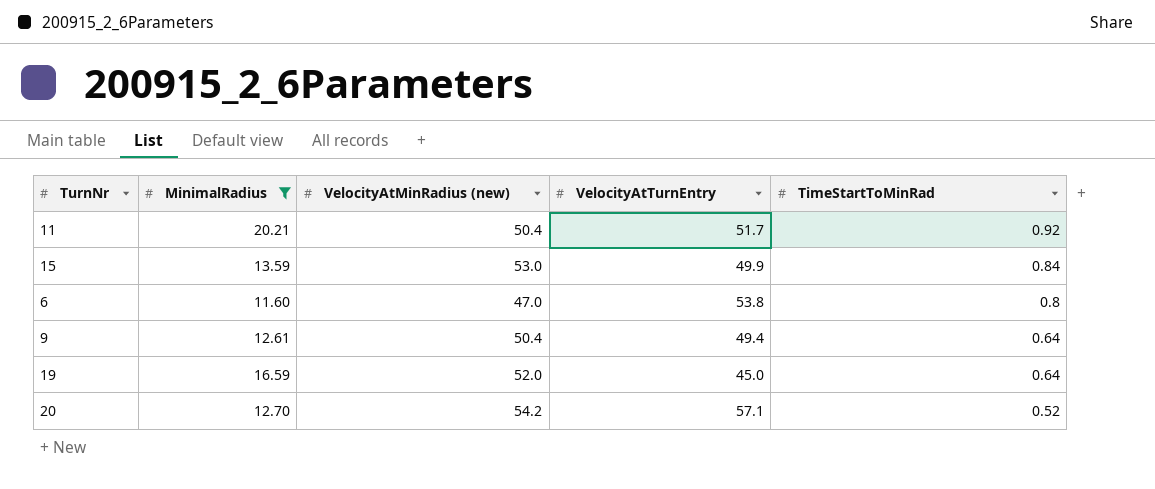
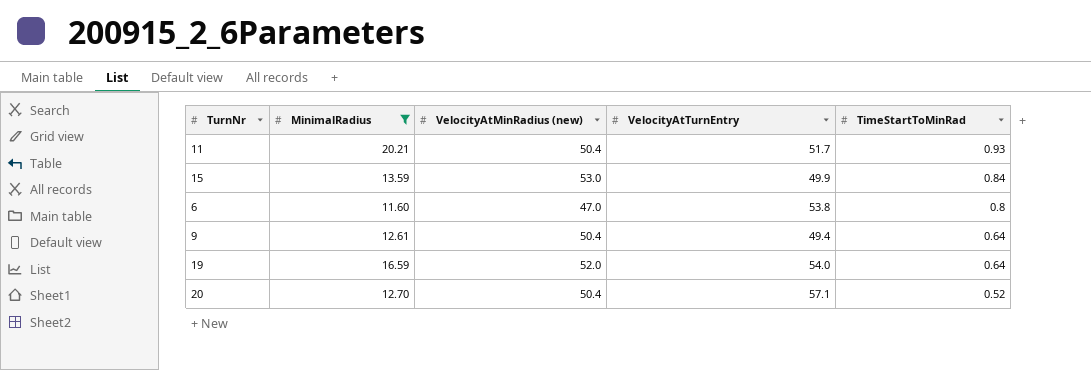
11 | TimeStartToMinRad: 0.92 -> 0.93
19 | VelocityAtTurnEntry: 45.0 -> 54.0
20 | VelocityAtMinRadius (new): 54.2 -> 50.4

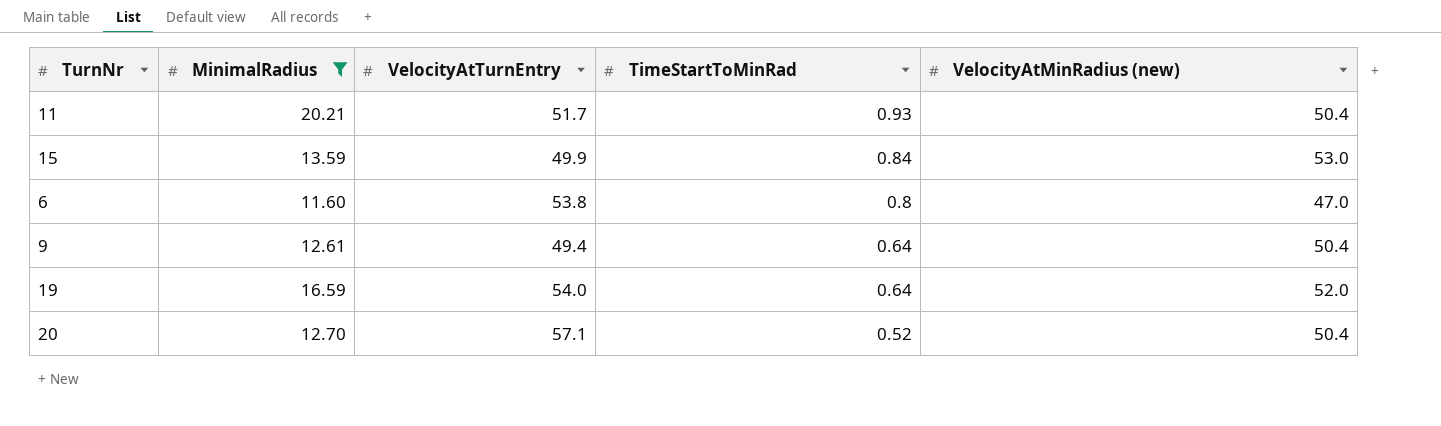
column VelocityAtMinRadius (new) | position: 3 -> 5

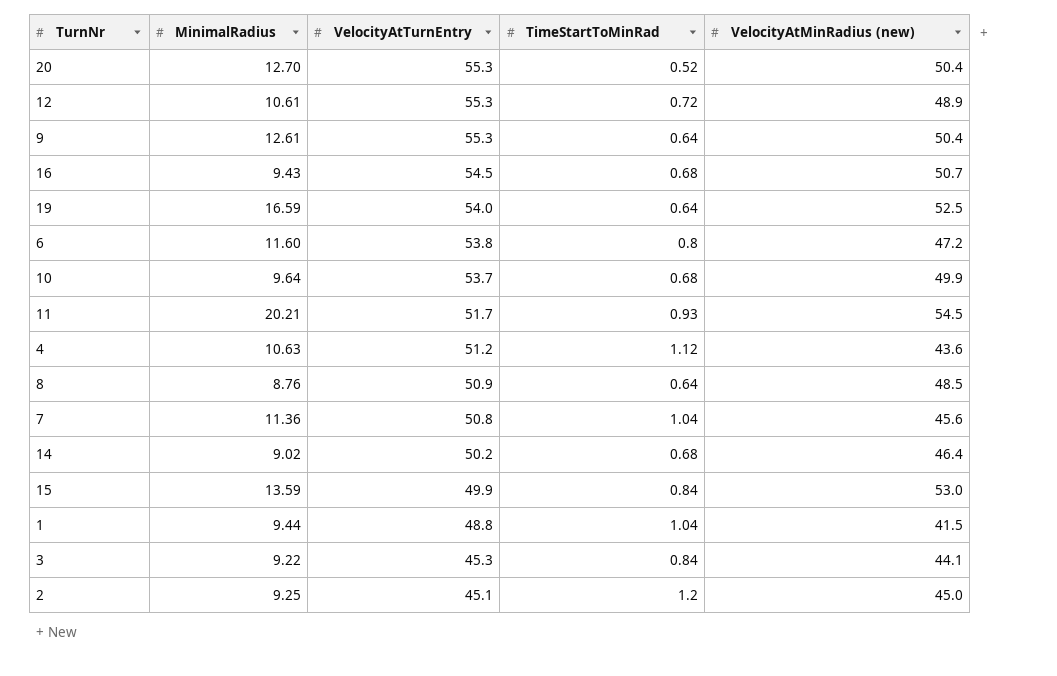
filter: MinimalRadius >= 11.60 -> none
row order: TimeStartToMinRad descending -> VelocityAtTurnEntry descending
20 | VelocityAtTurnEntry: 57.1 -> 55.3
9 | VelocityAtTurnEntry: 49.4 -> 55.3
19 | VelocityAtMinRadius (new): 52.0 -> 52.5
6 | VelocityAtMinRadius (new): 47.0 -> 47.2
11 | VelocityAtMinRadius (new): 50.4 -> 54.5

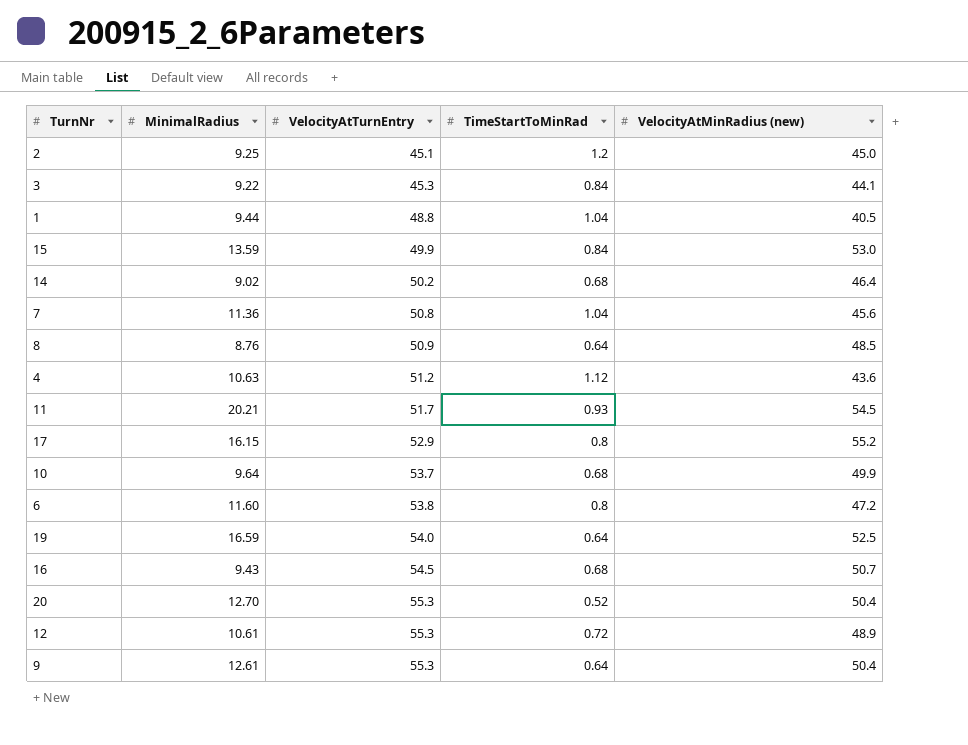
row order: VelocityAtTurnEntry descending -> VelocityAtTurnEntry ascending
1 | VelocityAtMinRadius (new): 41.5 -> 40.5
row 17: none -> 16.15 | 52.9 | 0.8 | 55.2

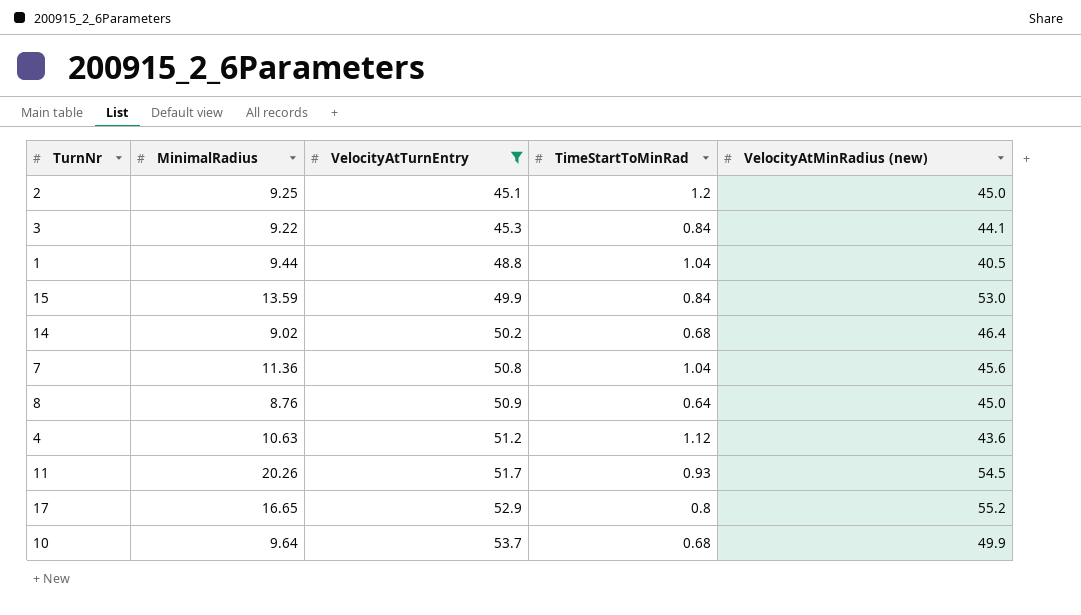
filter: none -> VelocityAtTurnEntry <= 53.7
8 | VelocityAtMinRadius (new): 48.5 -> 45.0
11 | MinimalRadius: 20.21 -> 20.26
17 | MinimalRadius: 16.15 -> 16.65

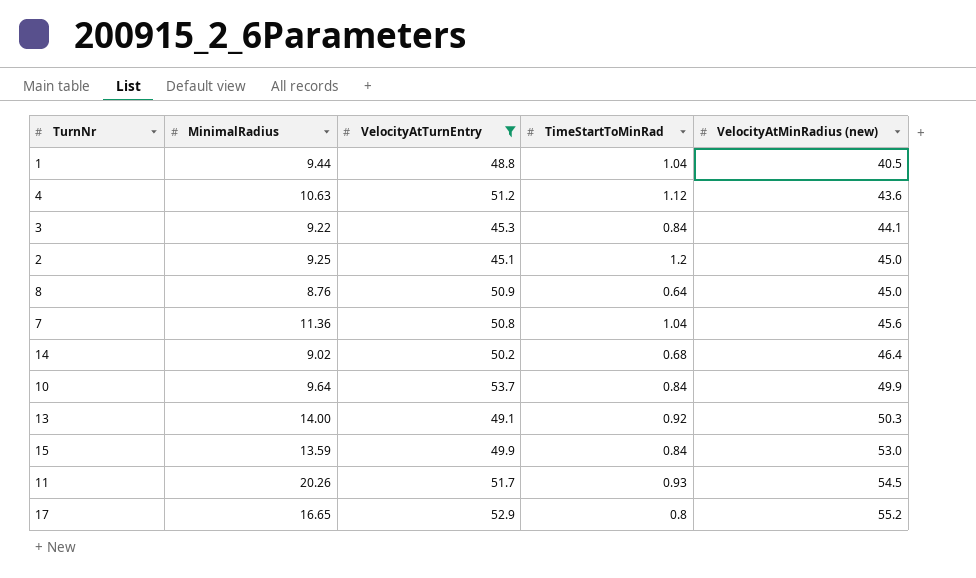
row order: VelocityAtTurnEntry ascending -> VelocityAtMinRadius (new) ascending
10 | TimeStartToMinRad: 0.68 -> 0.84
row 13: none -> 14.00 | 49.1 | 0.92 | 50.3

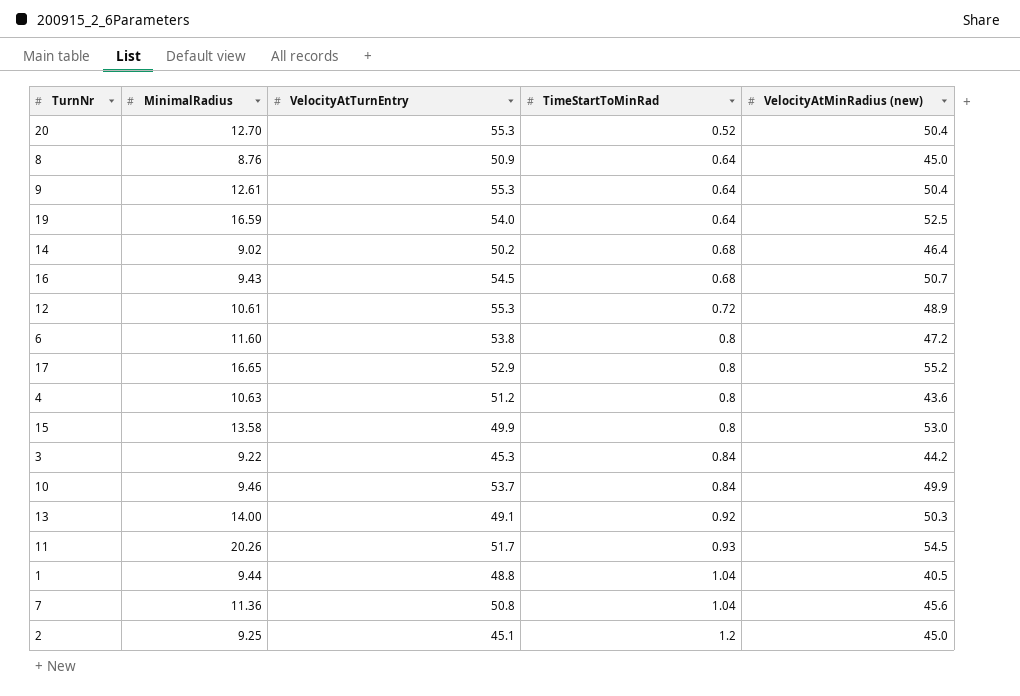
filter: VelocityAtTurnEntry <= 53.7 -> none
row order: VelocityAtMinRadius (new) ascending -> TimeStartToMinRad ascending
4 | TimeStartToMinRad: 1.12 -> 0.8
15 | MinimalRadius: 13.59 -> 13.58
15 | TimeStartToMinRad: 0.84 -> 0.8
3 | VelocityAtMinRadius (new): 44.1 -> 44.2
10 | MinimalRadius: 9.64 -> 9.46

